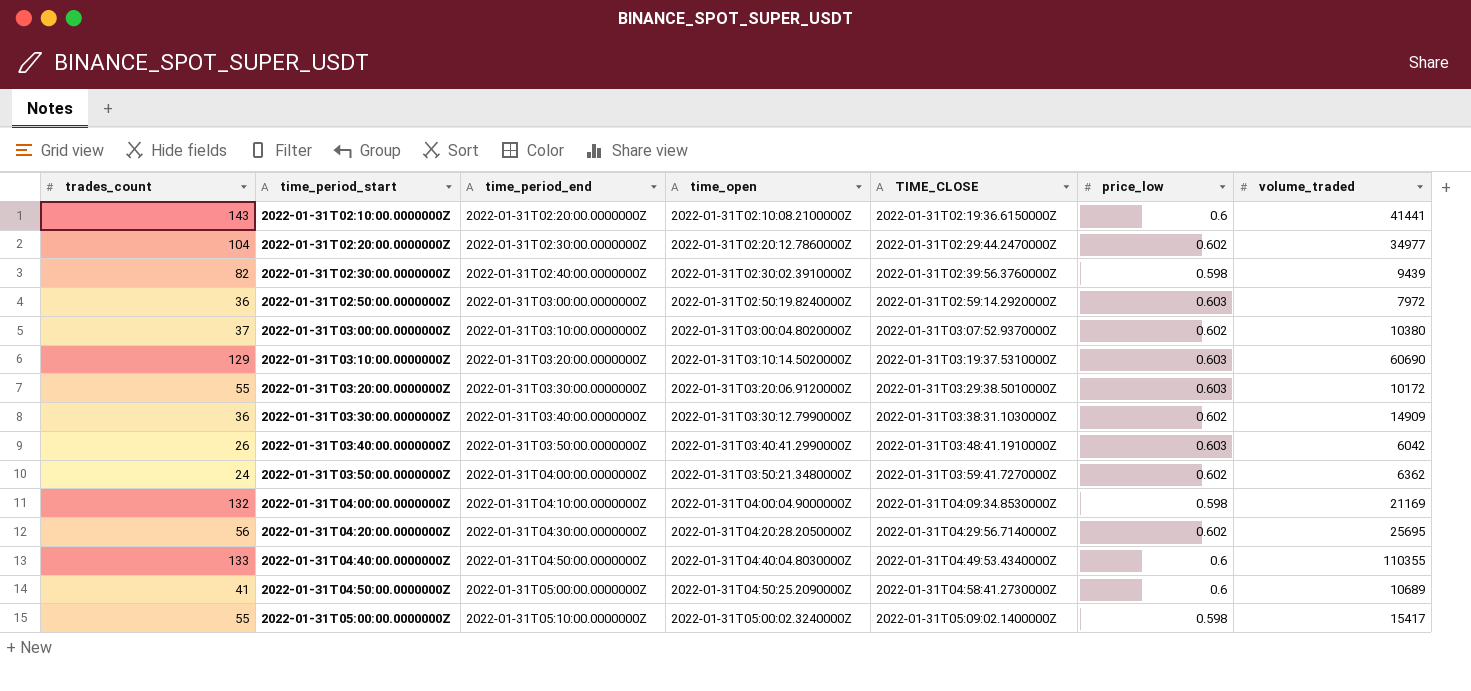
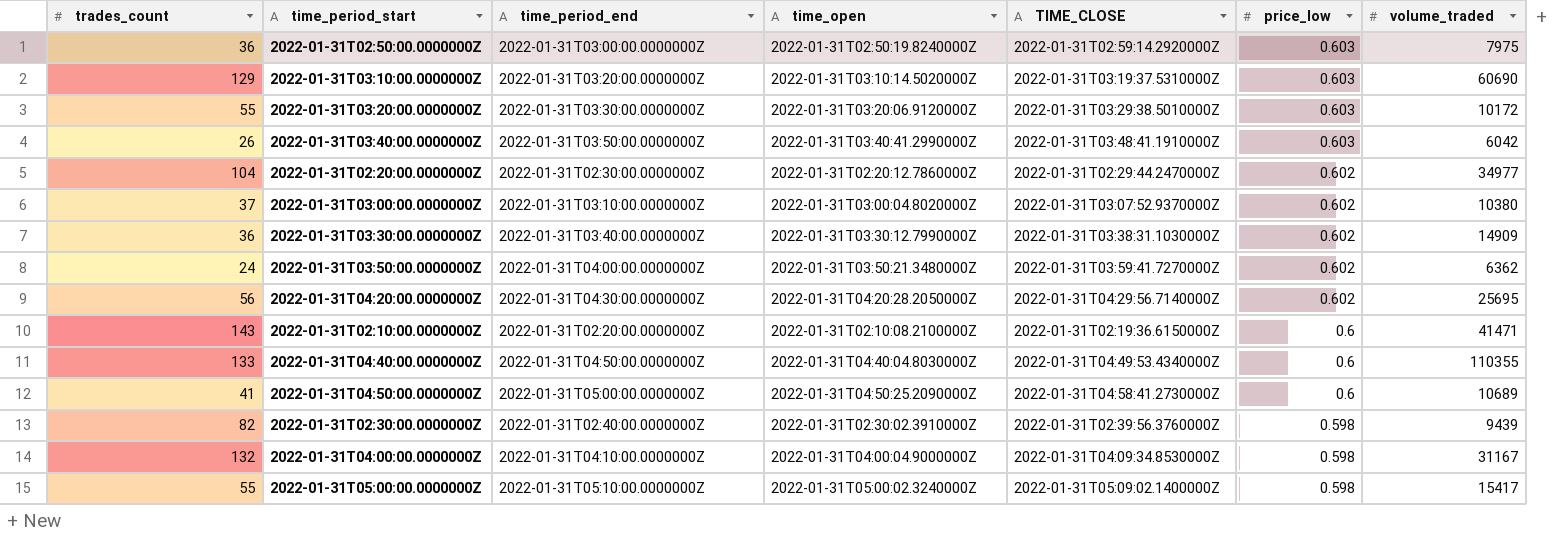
row order: time_period_start ascending -> price_low descending
2022-01-31T02:50:00.0000000Z | volume_traded: 7972 -> 7975
2022-01-31T02:10:00.0000000Z | volume_traded: 41441 -> 41471
2022-01-31T04:00:00.0000000Z | volume_traded: 21169 -> 31167

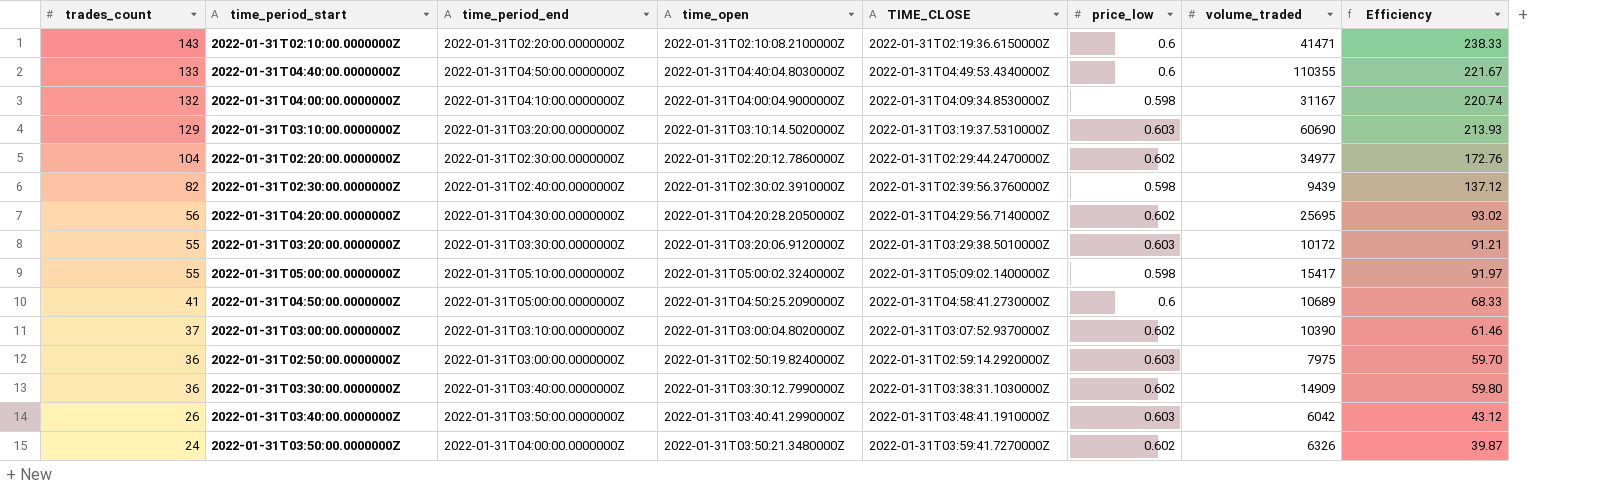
row order: price_low descending -> trades_count descending
column Efficiency | formula: none -> [trades_count] / [price_low]
2022-01-31T03:00:00.0000000Z | volume_traded: 10380 -> 10390
2022-01-31T03:50:00.0000000Z | volume_traded: 6362 -> 6326

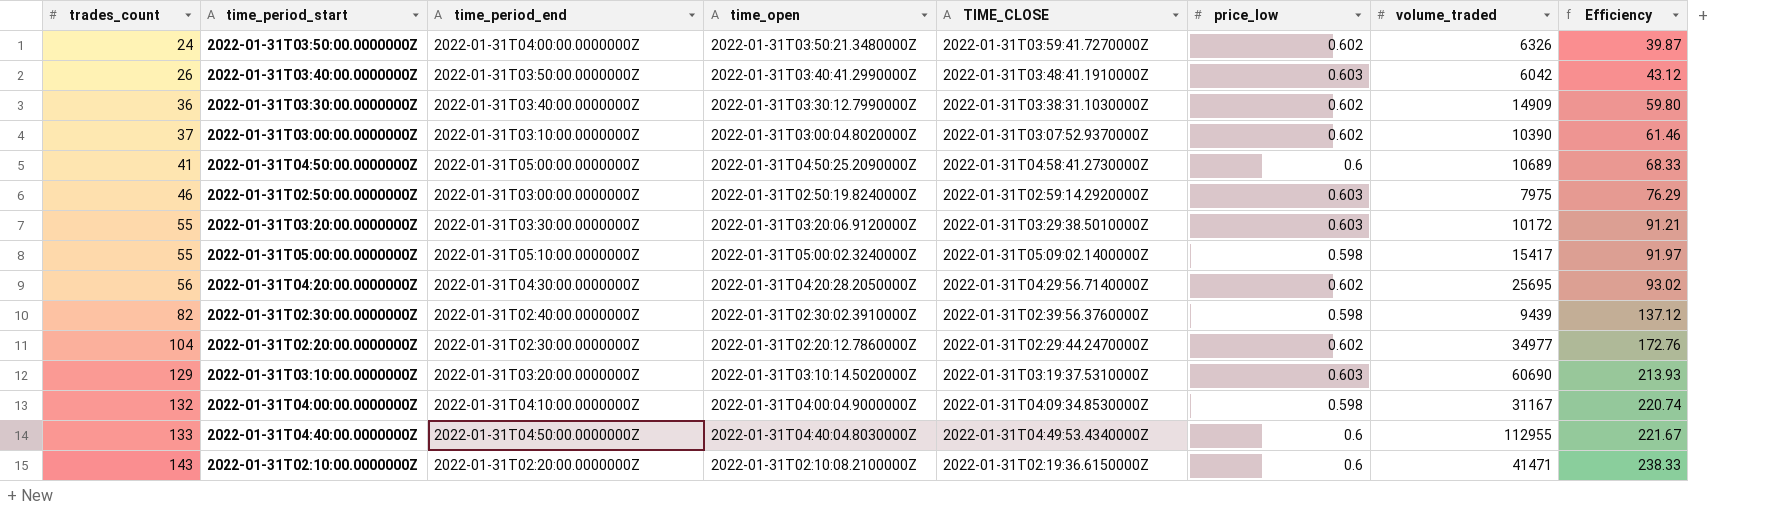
row order: trades_count descending -> trades_count ascending
2022-01-31T02:50:00.0000000Z | trades_count: 36 -> 46
2022-01-31T02:50:00.0000000Z | Efficiency: 59.70 -> 76.29
2022-01-31T04:40:00.0000000Z | volume_traded: 110355 -> 112955

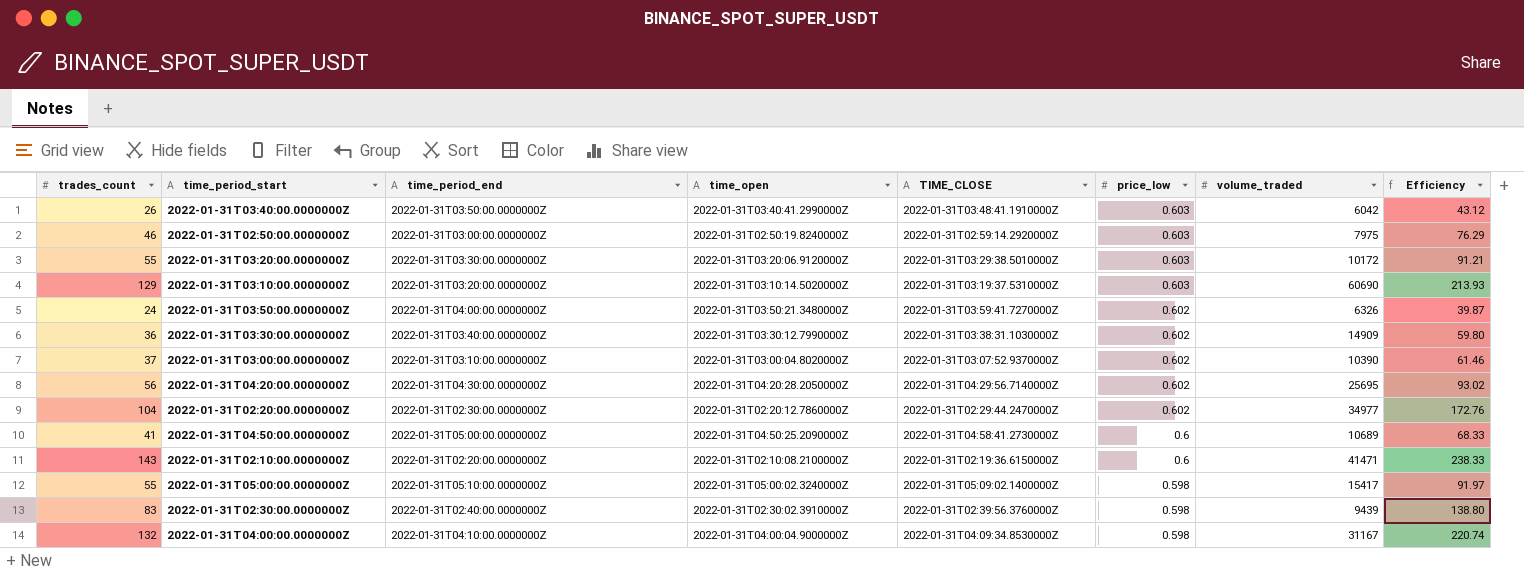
row order: trades_count ascending -> price_low descending
row 2022-01-31T04:40:00.0000000Z: 133 | 2022-01-31T04:50:00.0000000Z | 2022-01-31T04:40:04.8030000Z | 2022-01-31T04:49:53.4340000Z | 0.6 | 112955 | 221.67 -> none
2022-01-31T02:30:00.0000000Z | trades_count: 82 -> 83
2022-01-31T02:30:00.0000000Z | Efficiency: 137.12 -> 138.80

